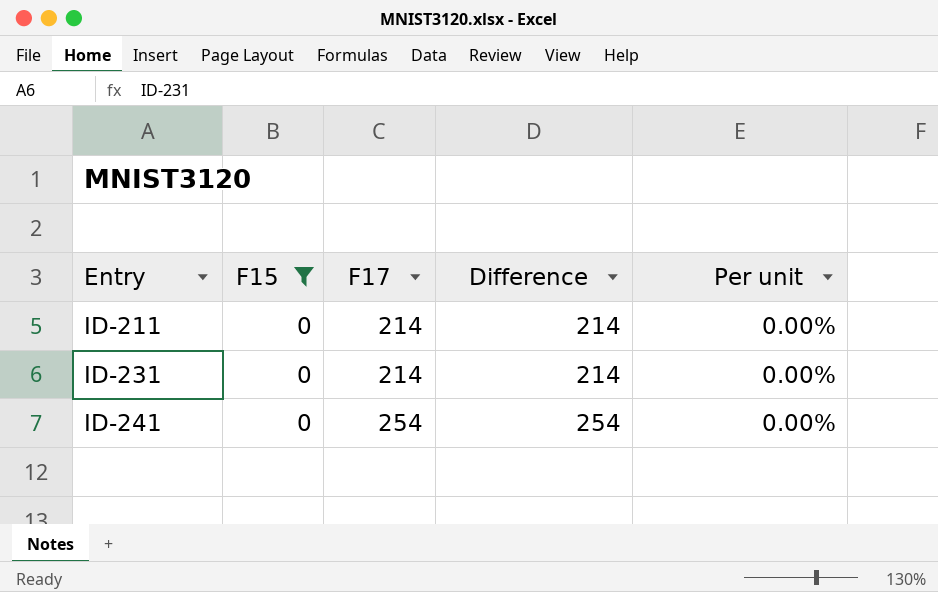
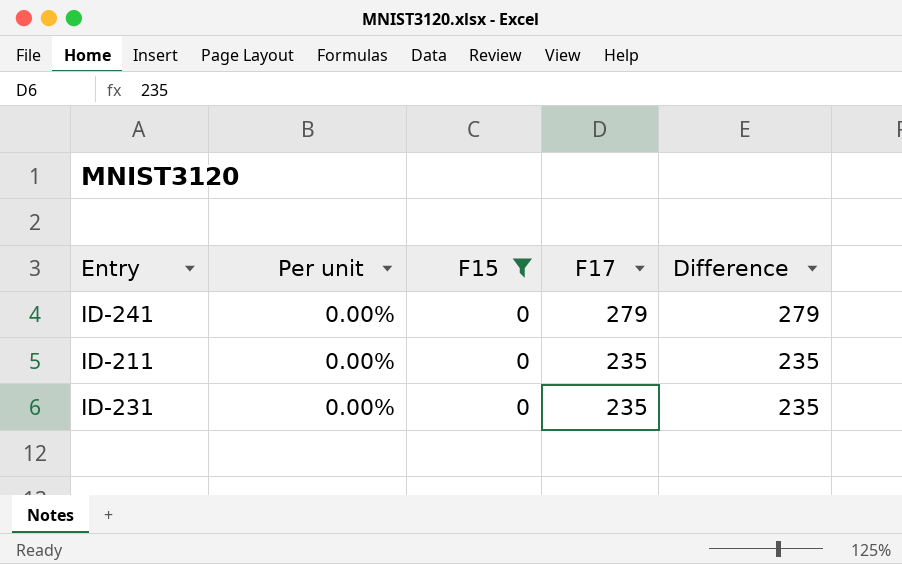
row order: Entry ascending -> F17 descending
column Per unit | position: 5 -> 2
ID-241 | F17: 254 -> 279
ID-241 | Difference: 254 -> 279
ID-211 | F17: 214 -> 235
ID-211 | Difference: 214 -> 235
ID-231 | F17: 214 -> 235
ID-231 | Difference: 214 -> 235

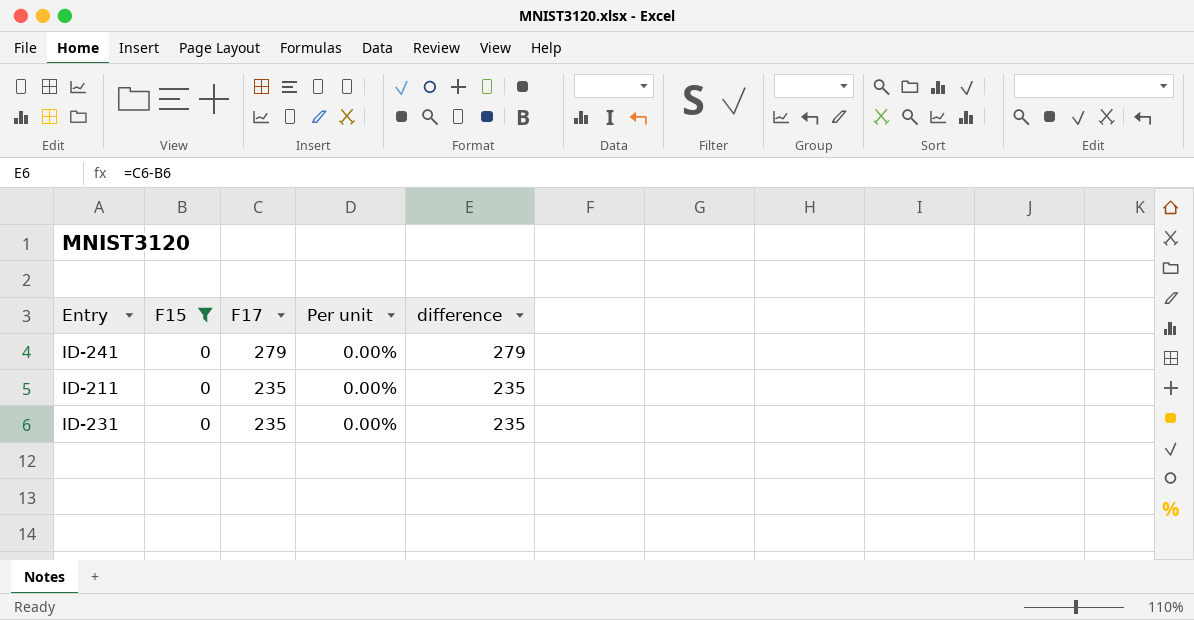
column Per unit | position: 2 -> 4
column name: Difference -> difference

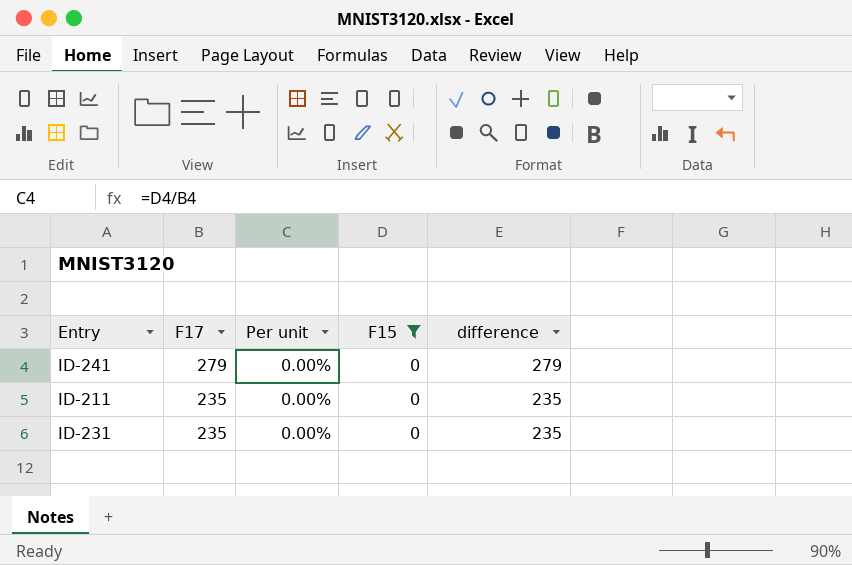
column F15 | position: 2 -> 4

